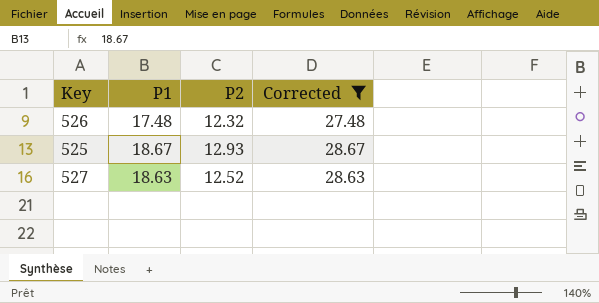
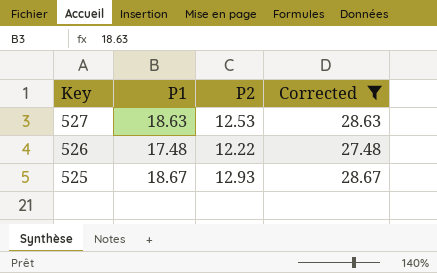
row order: none -> Key descending
527 | P2: 12.52 -> 12.53
526 | P2: 12.32 -> 12.22

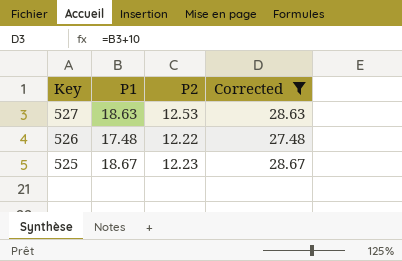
525 | P2: 12.93 -> 12.23

